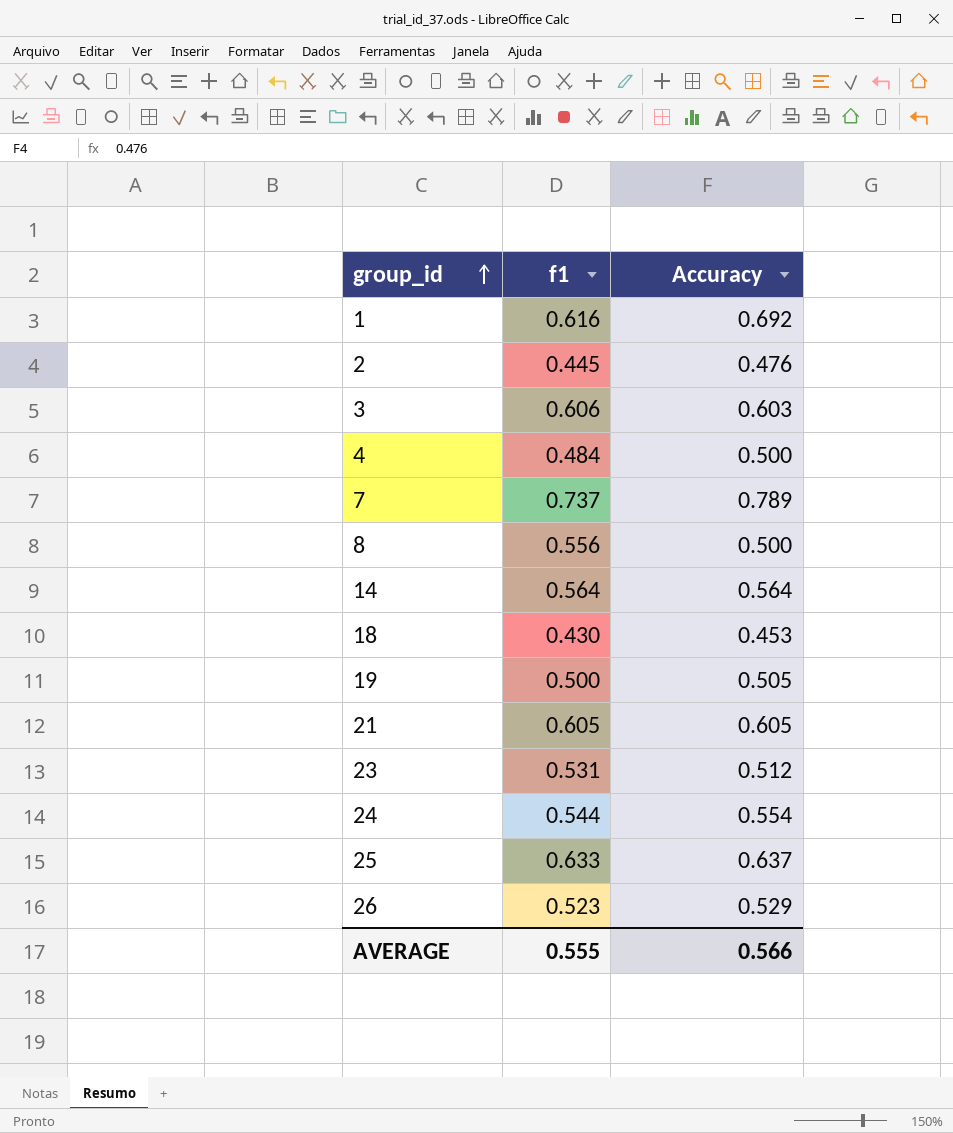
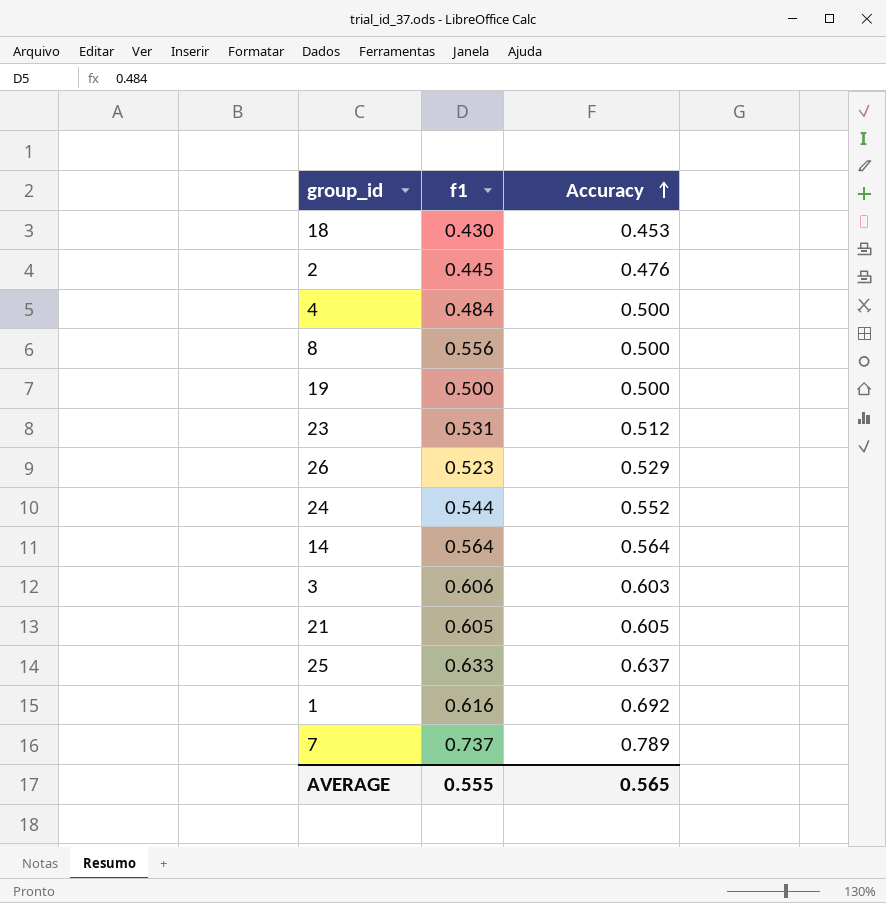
row order: group_id ascending -> Accuracy ascending
19 | Accuracy: 0.505 -> 0.500
24 | Accuracy: 0.554 -> 0.552
AVERAGE | Accuracy: 0.566 -> 0.565

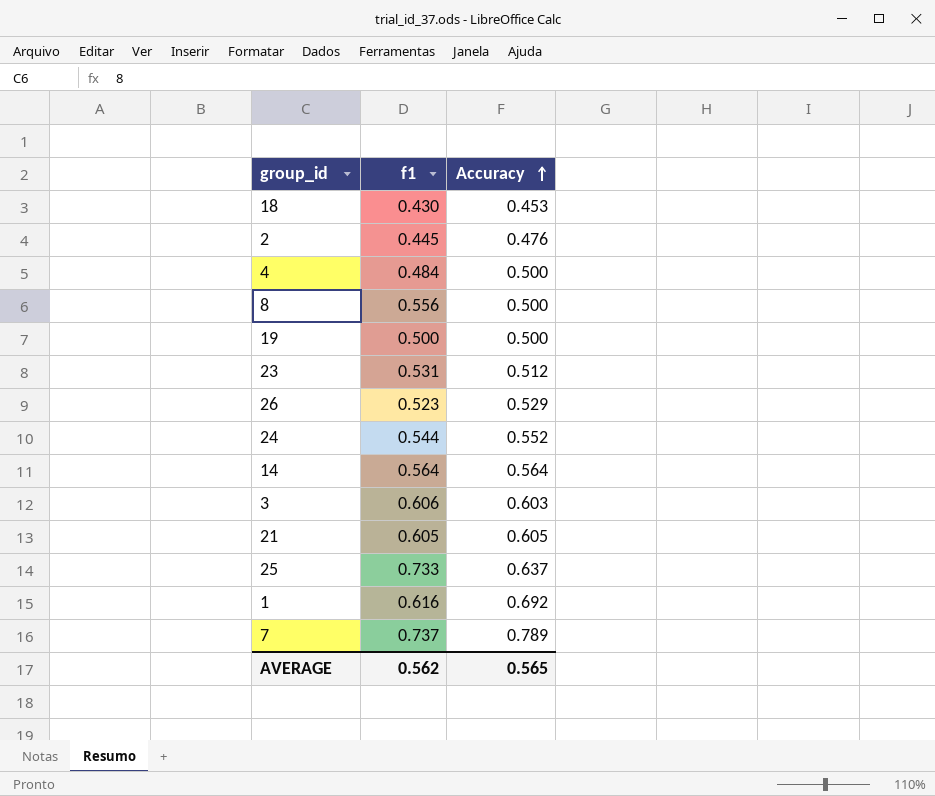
25 | f1: 0.633 -> 0.733
AVERAGE | f1: 0.555 -> 0.562

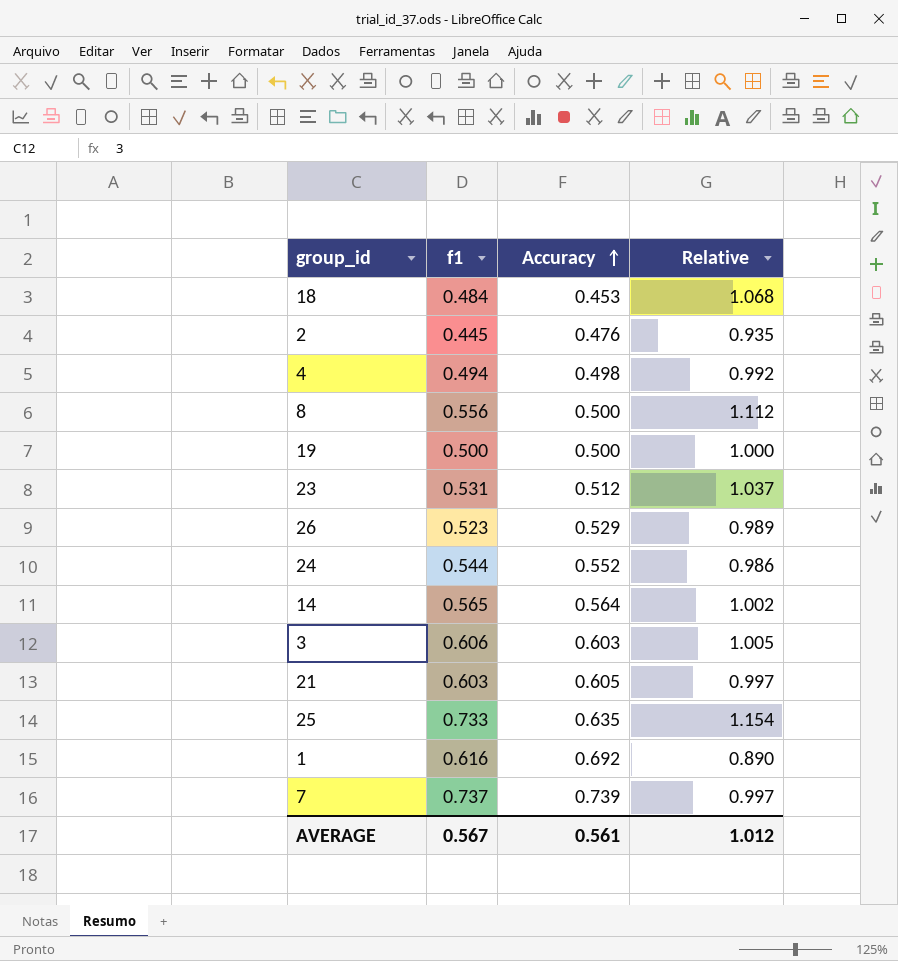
column Relative | formula: none -> [f1] / [Accuracy]
18 | f1: 0.430 -> 0.484
4 | f1: 0.484 -> 0.494
4 | Accuracy: 0.500 -> 0.498
14 | f1: 0.564 -> 0.565
21 | f1: 0.605 -> 0.603
25 | Accuracy: 0.637 -> 0.635
7 | Accuracy: 0.789 -> 0.739
AVERAGE | f1: 0.562 -> 0.567
AVERAGE | Accuracy: 0.565 -> 0.561

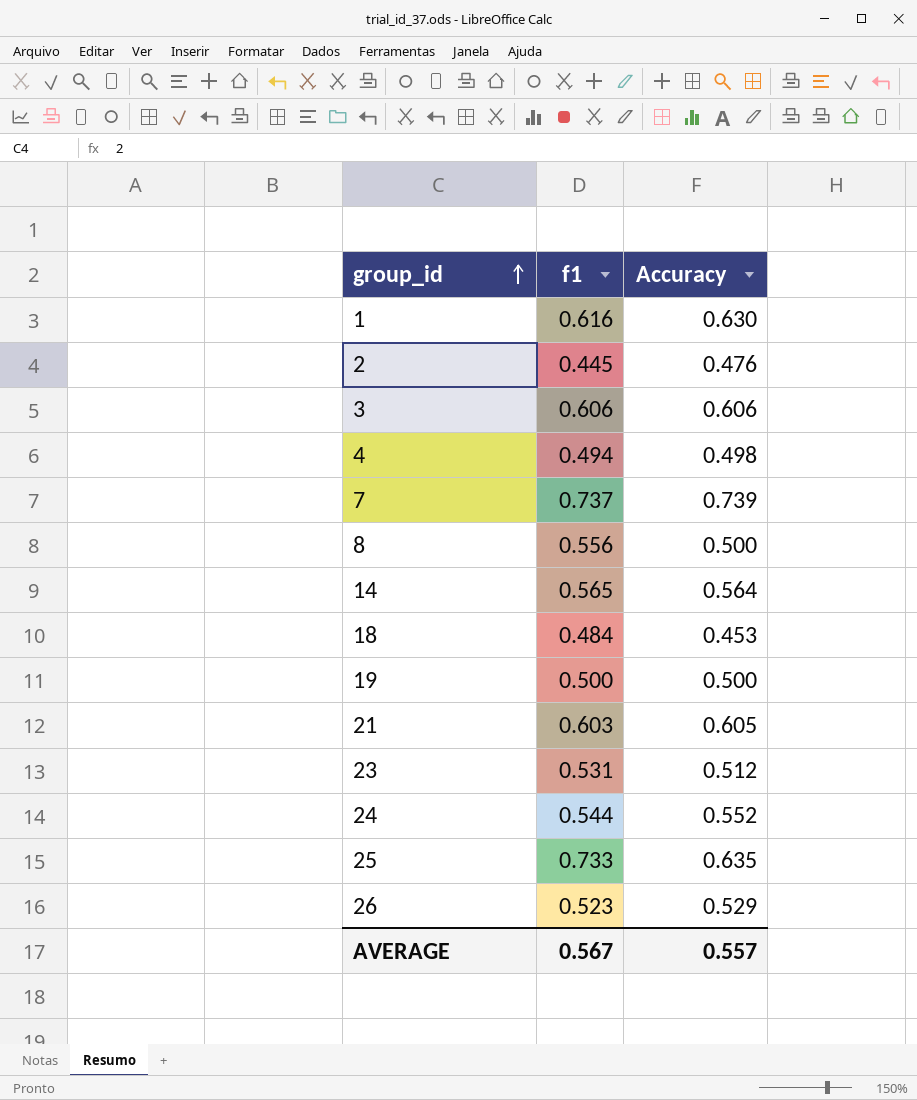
row order: Accuracy ascending -> group_id ascending
column Relative | formula: [f1] / [Accuracy] -> none
1 | Accuracy: 0.692 -> 0.630
3 | Accuracy: 0.603 -> 0.606
AVERAGE | Accuracy: 0.561 -> 0.557

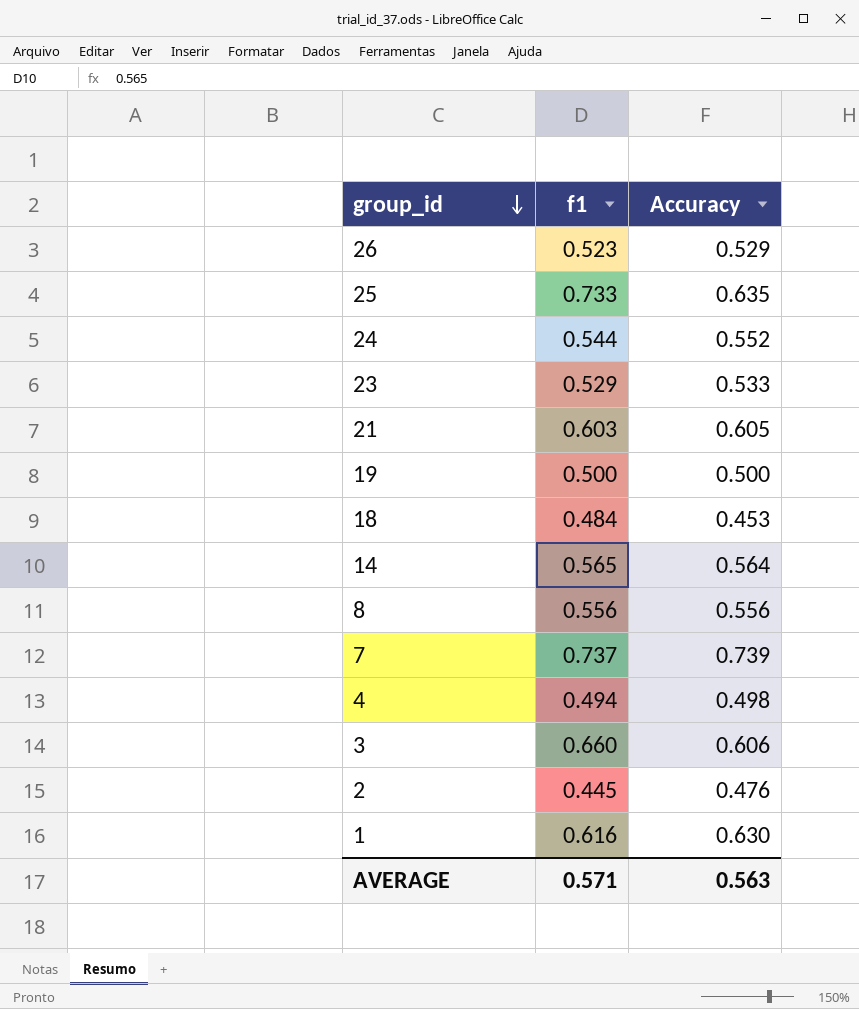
row order: group_id ascending -> group_id descending
23 | f1: 0.531 -> 0.529
23 | Accuracy: 0.512 -> 0.533
8 | Accuracy: 0.500 -> 0.556
3 | f1: 0.606 -> 0.660
AVERAGE | f1: 0.567 -> 0.571
AVERAGE | Accuracy: 0.557 -> 0.563

